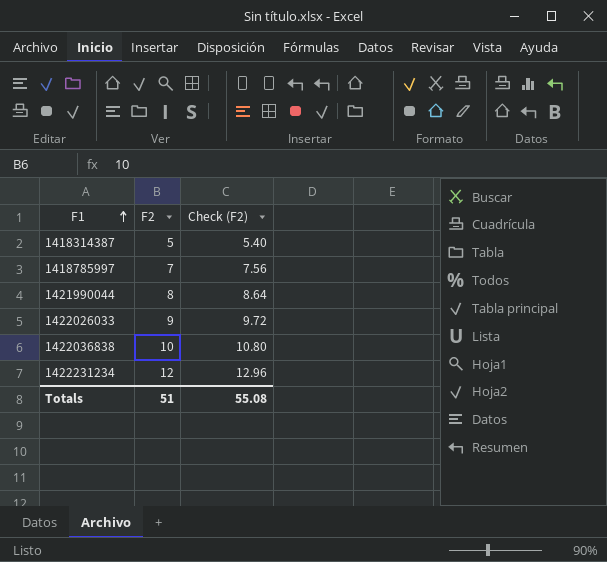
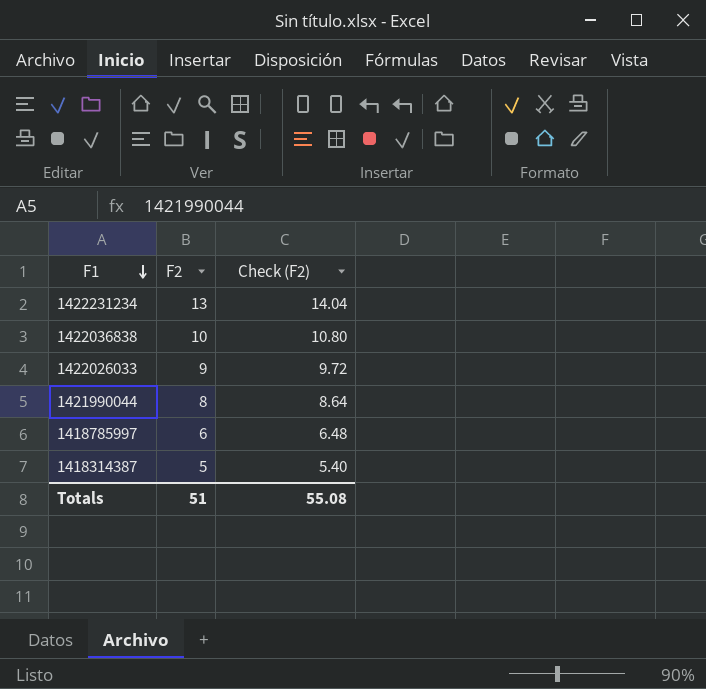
row order: F1 ascending -> F1 descending
1422231234 | F2: 12 -> 13
1422231234 | Check (F2): 12.96 -> 14.04
1418785997 | F2: 7 -> 6
1418785997 | Check (F2): 7.56 -> 6.48

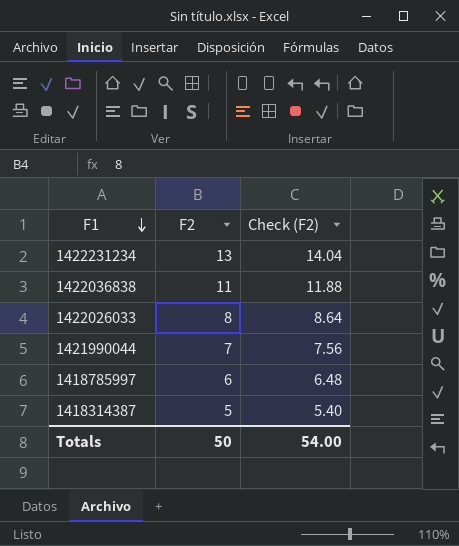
1422036838 | F2: 10 -> 11
1422036838 | Check (F2): 10.80 -> 11.88
1422026033 | F2: 9 -> 8
1422026033 | Check (F2): 9.72 -> 8.64
1421990044 | F2: 8 -> 7
1421990044 | Check (F2): 8.64 -> 7.56
Totals | F2: 51 -> 50
Totals | Check (F2): 55.08 -> 54.00

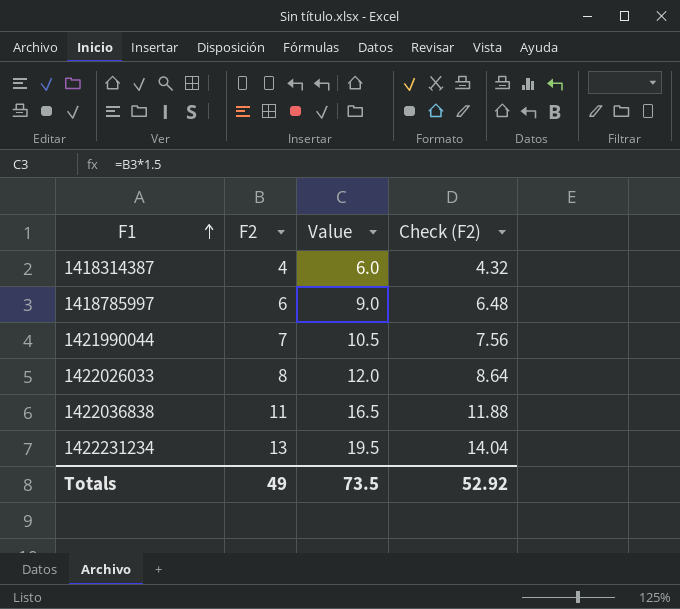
row order: F1 descending -> F1 ascending
column Value | formula: none -> [F2] * 1.5
1418314387 | F2: 5 -> 4
1418314387 | Check (F2): 5.40 -> 4.32
Totals | F2: 50 -> 49
Totals | Check (F2): 54.00 -> 52.92

